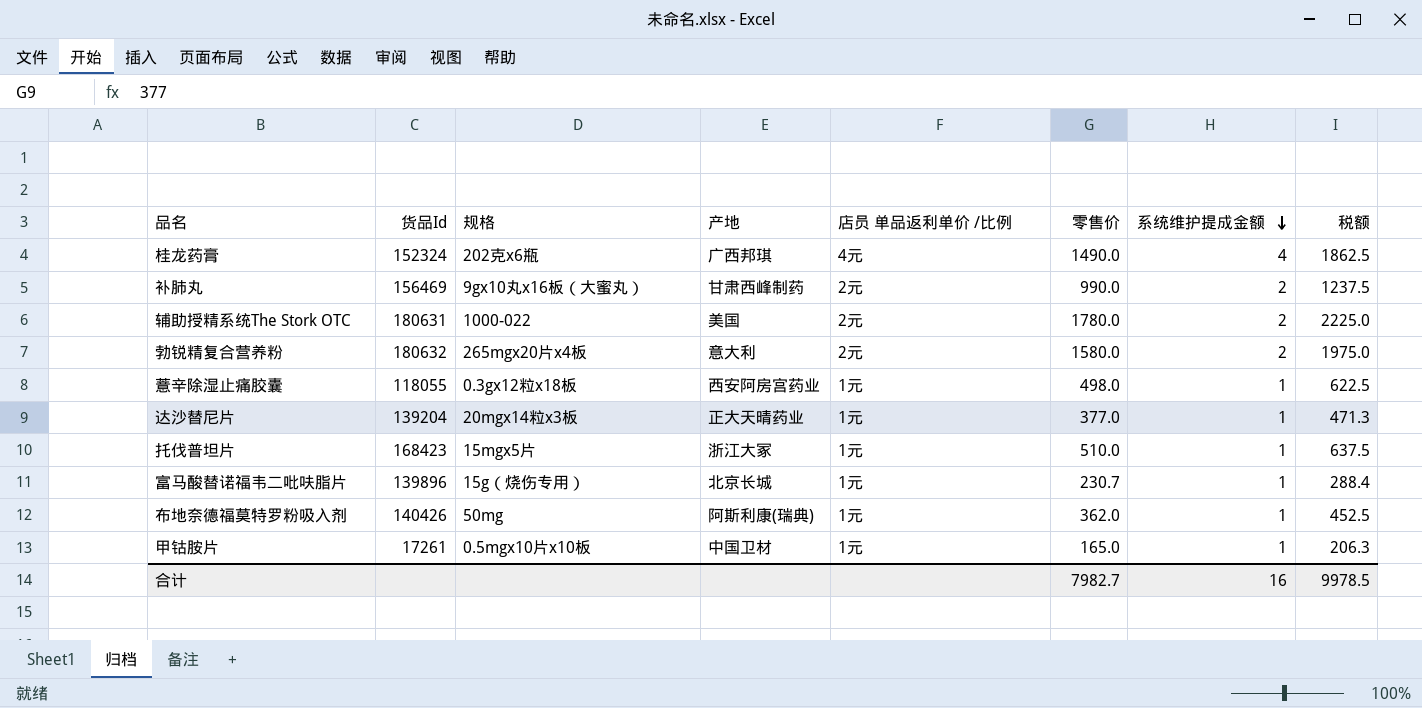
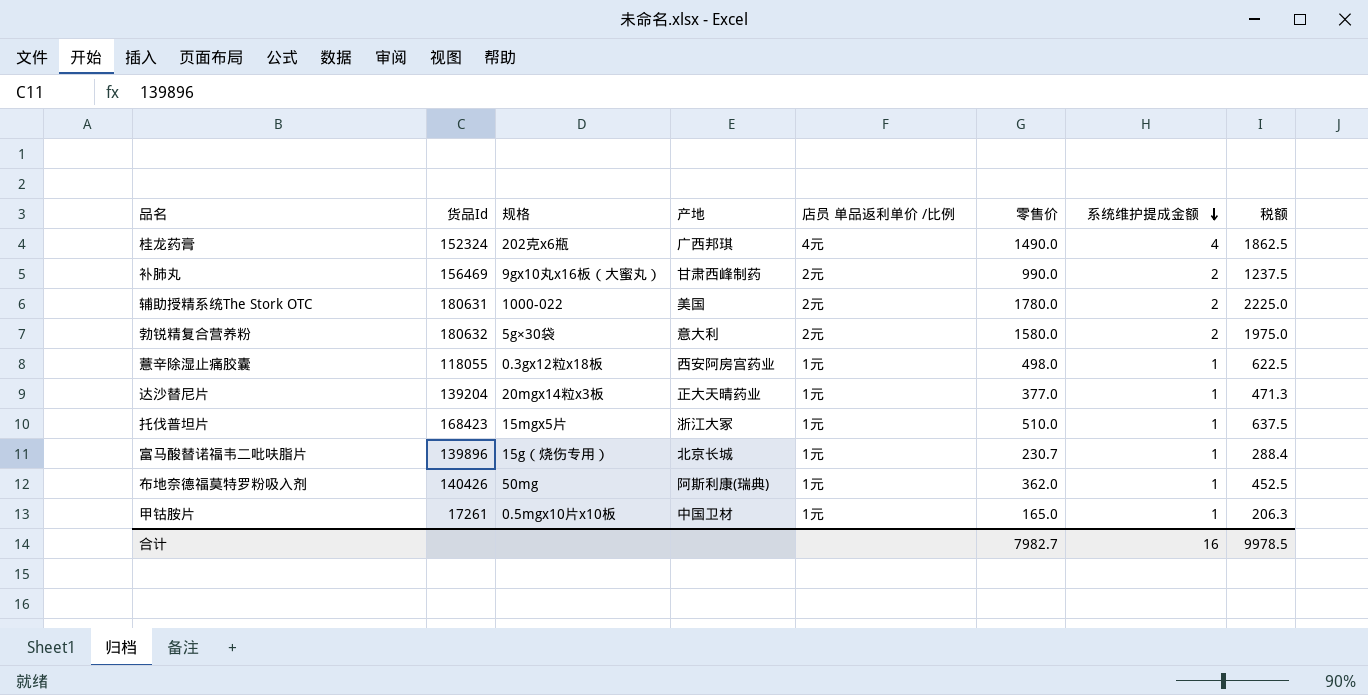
勃锐精复合营养粉 | 规格: 265mgx20片x4板 -> 5g×30袋

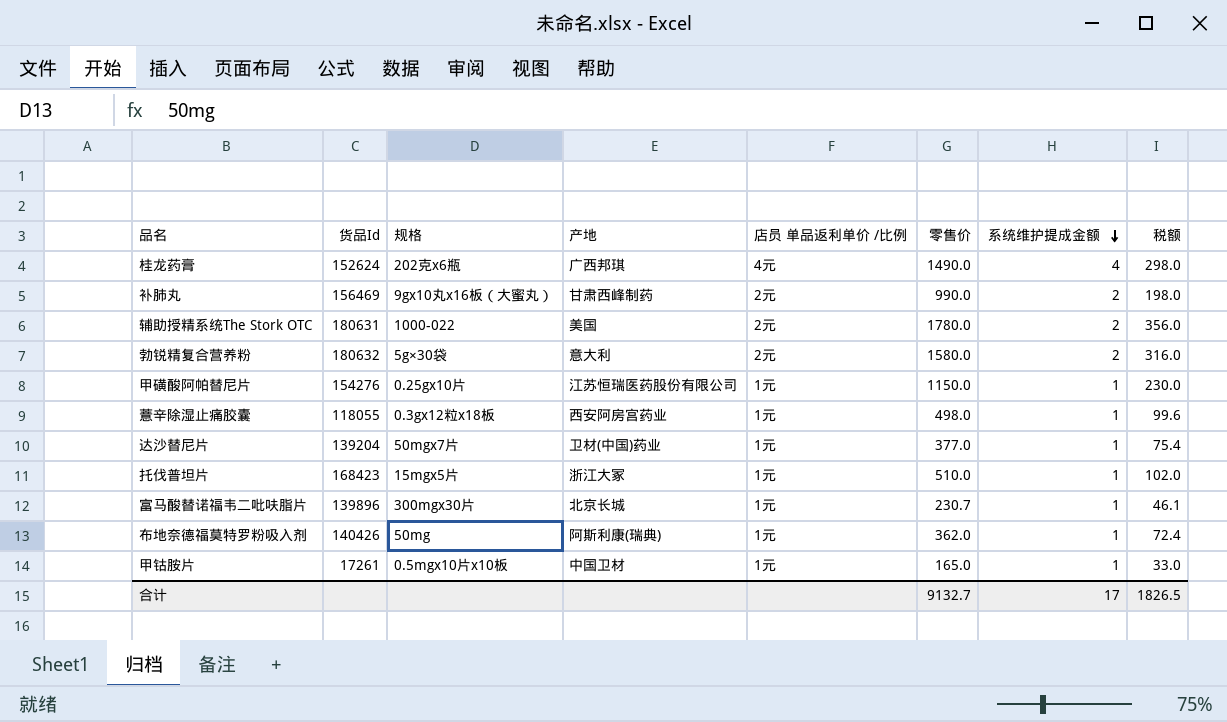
column 税额 | formula: [零售价] * 1.25 -> [零售价] * 0.2
桂龙药膏 | 货品Id: 152324 -> 152624
row 甲磺酸阿帕替尼片: none -> 154276 | 0.25gx10片 | 江苏恒瑞医药股份有限公司 | 1元 | 1150.0 | 1 | 230.0
达沙替尼片 | 规格: 20mgx14粒x3板 -> 50mgx7片
达沙替尼片 | 产地: 正大天晴药业 -> 卫材(中国)药业
富马酸替诺福韦二吡呋脂片 | 规格: 15g（烧伤专用） -> 300mgx30片
合计 | 零售价: 7982.7 -> 9132.7
合计 | 系统维护提成金额: 16 -> 17
合计 | 税额: 9978.5 -> 1826.5

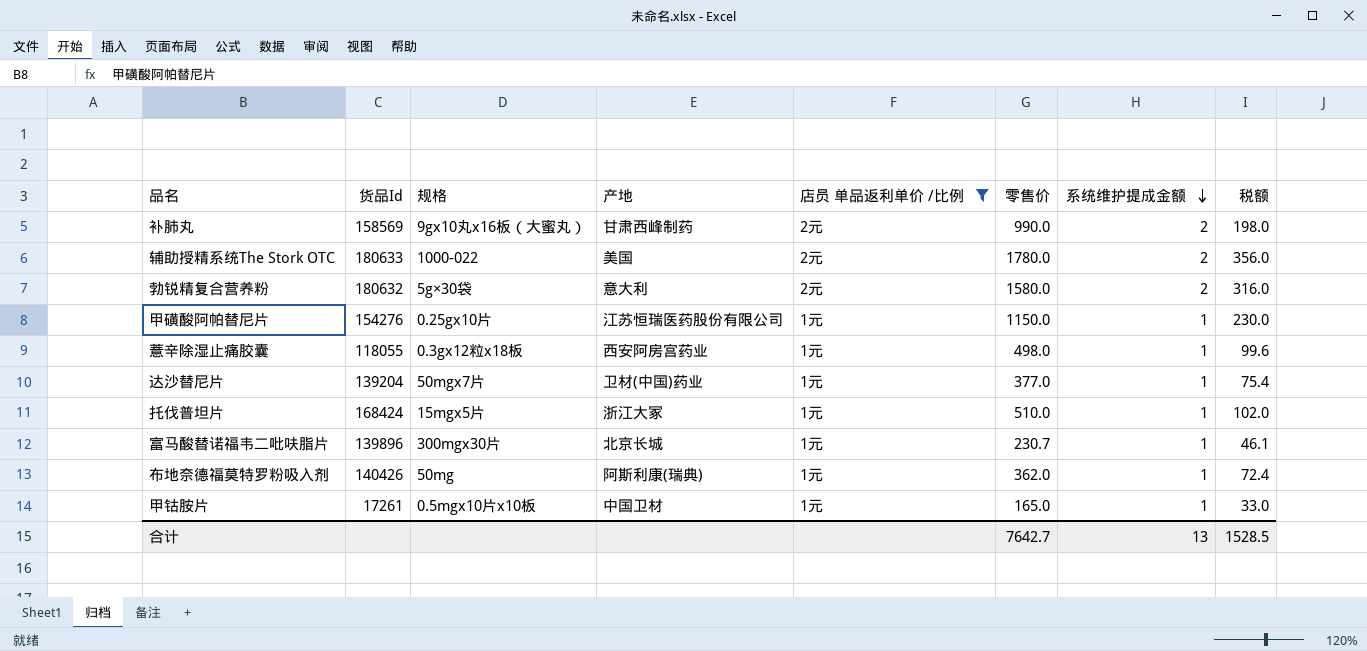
filter: none -> 店员 单品返利单价 /比例 != 4元
补肺丸 | 货品Id: 156469 -> 158569
辅助授精系统The Stork OTC | 货品Id: 180631 -> 180633
托伐普坦片 | 货品Id: 168423 -> 168424
合计 | 零售价: 9132.7 -> 7642.7
合计 | 系统维护提成金额: 17 -> 13
合计 | 税额: 1826.5 -> 1528.5

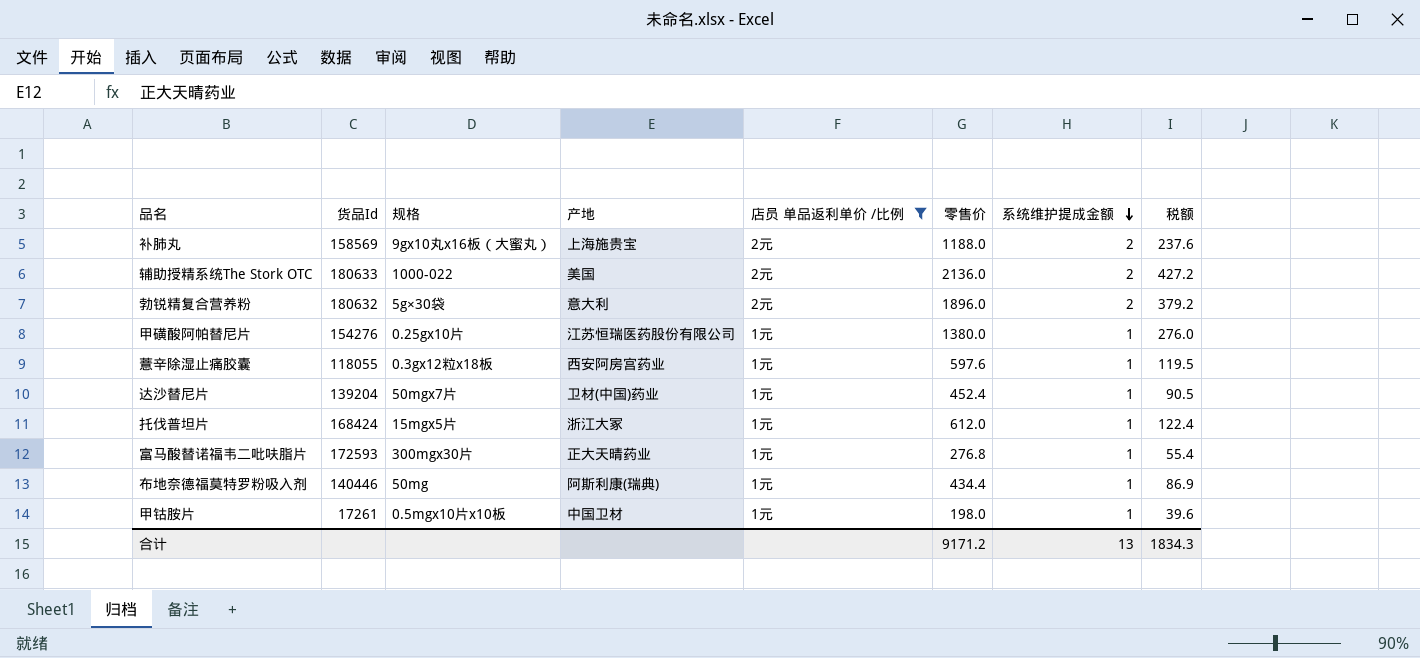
补肺丸 | 产地: 甘肃西峰制药 -> 上海施贵宝
补肺丸 | 零售价: 990.0 -> 1188.0
补肺丸 | 税额: 198.0 -> 237.6
辅助授精系统The Stork OTC | 零售价: 1780.0 -> 2136.0
辅助授精系统The Stork OTC | 税额: 356.0 -> 427.2
勃锐精复合营养粉 | 零售价: 1580.0 -> 1896.0
勃锐精复合营养粉 | 税额: 316.0 -> 379.2
甲磺酸阿帕替尼片 | 零售价: 1150.0 -> 1380.0
甲磺酸阿帕替尼片 | 税额: 230.0 -> 276.0
薏辛除湿止痛胶囊 | 零售价: 498.0 -> 597.6
薏辛除湿止痛胶囊 | 税额: 99.6 -> 119.5
达沙替尼片 | 零售价: 377.0 -> 452.4
达沙替尼片 | 税额: 75.4 -> 90.5
托伐普坦片 | 零售价: 510.0 -> 612.0
托伐普坦片 | 税额: 102.0 -> 122.4
富马酸替诺福韦二吡呋脂片 | 货品Id: 139896 -> 172593
富马酸替诺福韦二吡呋脂片 | 产地: 北京长城 -> 正大天晴药业
富马酸替诺福韦二吡呋脂片 | 零售价: 230.7 -> 276.8
富马酸替诺福韦二吡呋脂片 | 税额: 46.1 -> 55.4
布地奈德福莫特罗粉吸入剂 | 货品Id: 140426 -> 140446
布地奈德福莫特罗粉吸入剂 | 零售价: 362.0 -> 434.4
布地奈德福莫特罗粉吸入剂 | 税额: 72.4 -> 86.9
甲钴胺片 | 零售价: 165.0 -> 198.0
甲钴胺片 | 税额: 33.0 -> 39.6
合计 | 零售价: 7642.7 -> 9171.2
合计 | 税额: 1528.5 -> 1834.3

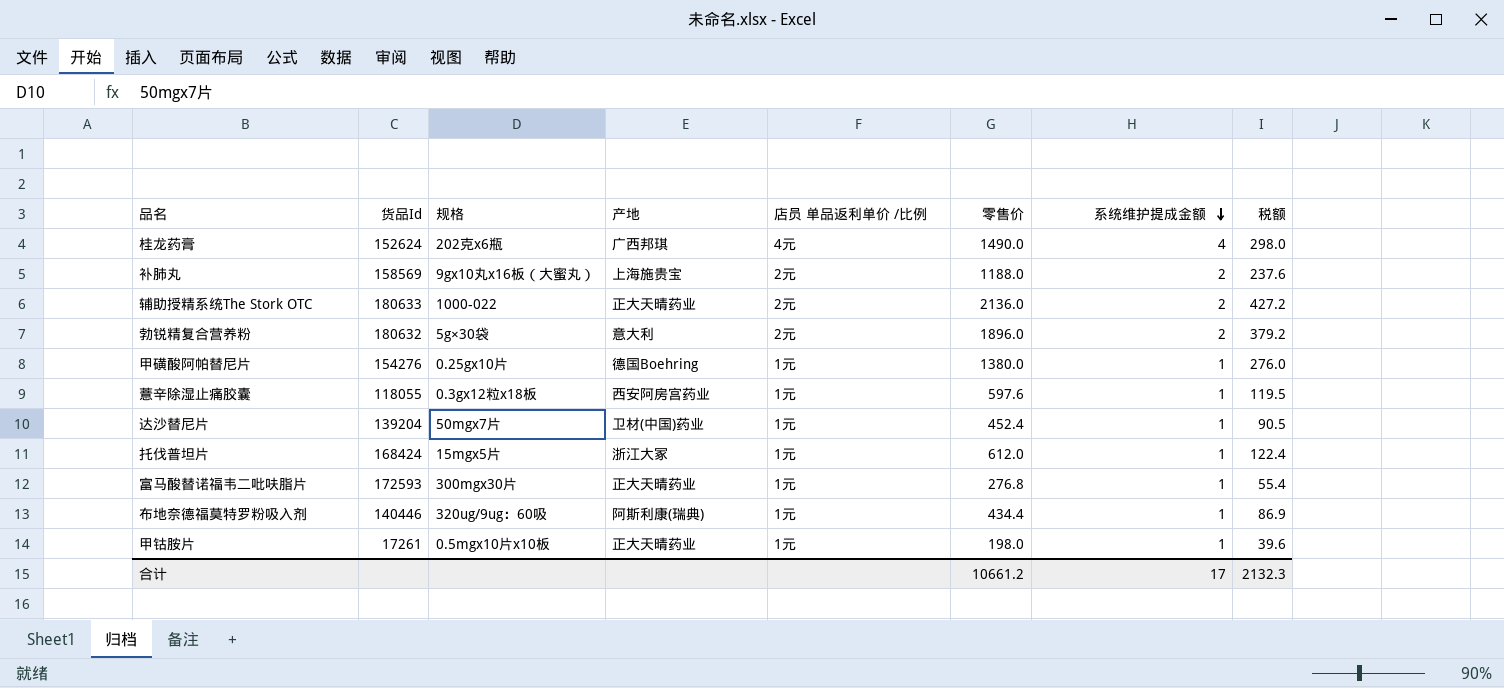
filter: 店员 单品返利单价 /比例 != 4元 -> none
辅助授精系统The Stork OTC | 产地: 美国 -> 正大天晴药业
甲磺酸阿帕替尼片 | 产地: 江苏恒瑞医药股份有限公司 -> 德国Boehring
布地奈德福莫特罗粉吸入剂 | 规格: 50mg -> 320ug/9ug：60吸
甲钴胺片 | 产地: 中国卫材 -> 正大天晴药业
合计 | 零售价: 9171.2 -> 10661.2
合计 | 系统维护提成金额: 13 -> 17
合计 | 税额: 1834.3 -> 2132.3

